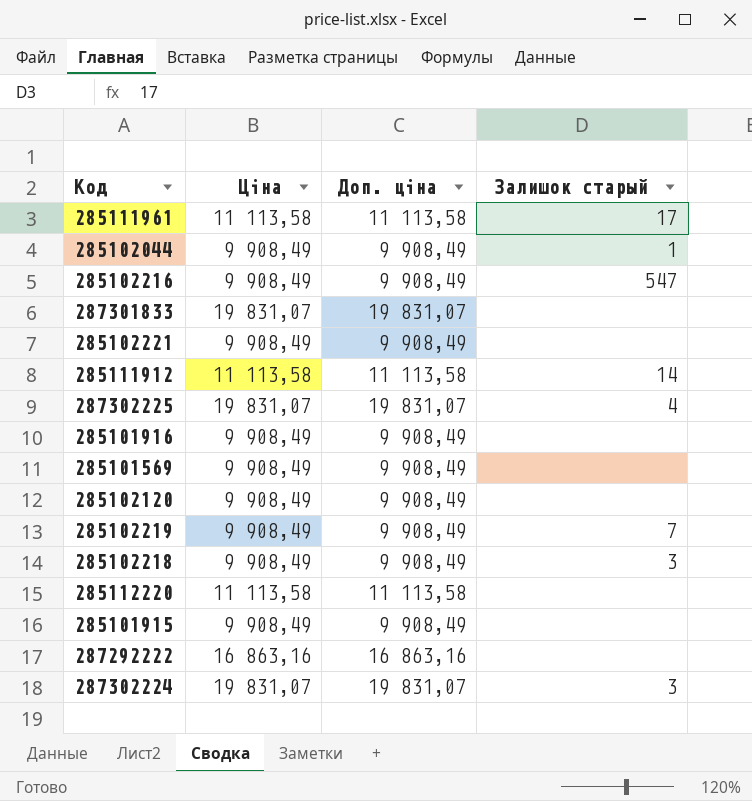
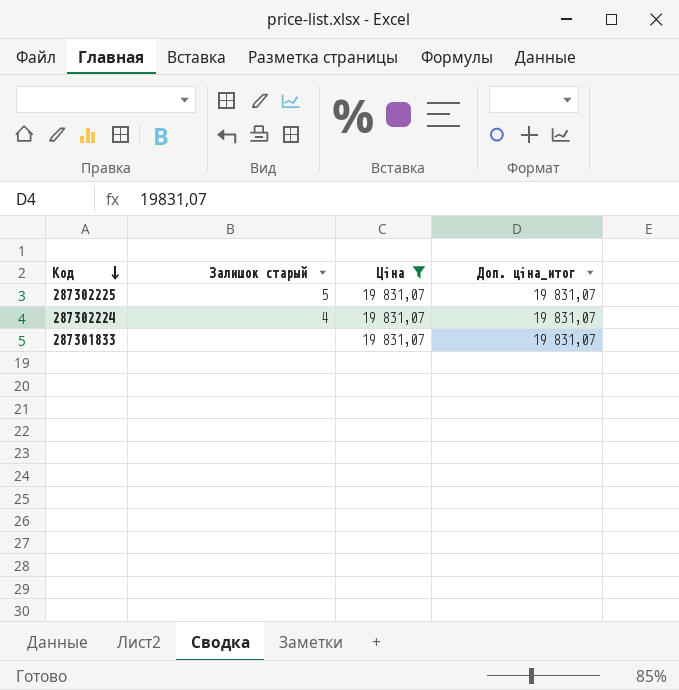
filter: none -> Ціна = 19 831,07
row order: none -> Код descending
column Залишок старый | position: 4 -> 2
column name: Доп. ціна -> Доп. ціна_итог
287302225 | Залишок старый: 4 -> 5
287302224 | Залишок старый: 3 -> 4

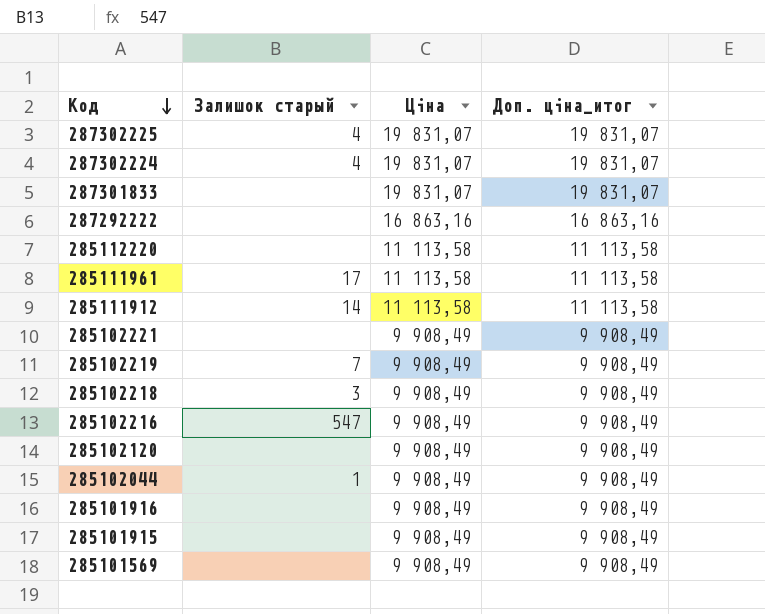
filter: Ціна = 19 831,07 -> none
287302225 | Залишок старый: 5 -> 4

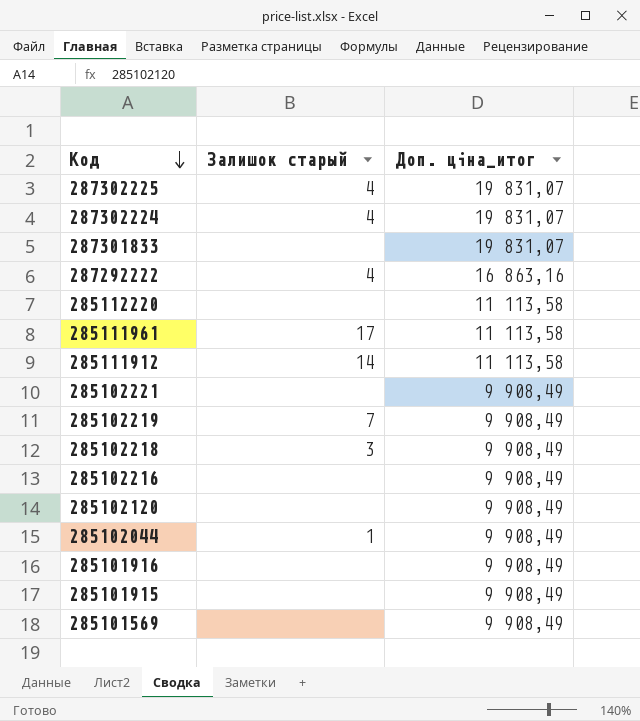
column Ціна | position: 3 -> none
287292222 | Залишок старый: none -> 4
285102216 | Залишок старый: 547 -> none

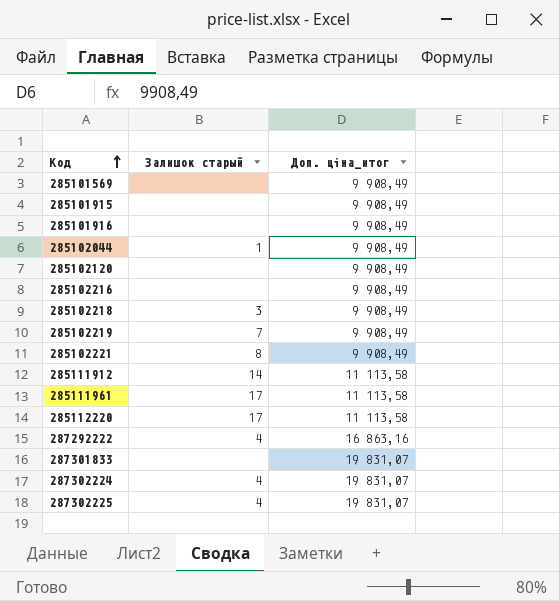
row order: Код descending -> Код ascending
285102221 | Залишок старый: none -> 8
285112220 | Залишок старый: none -> 17

